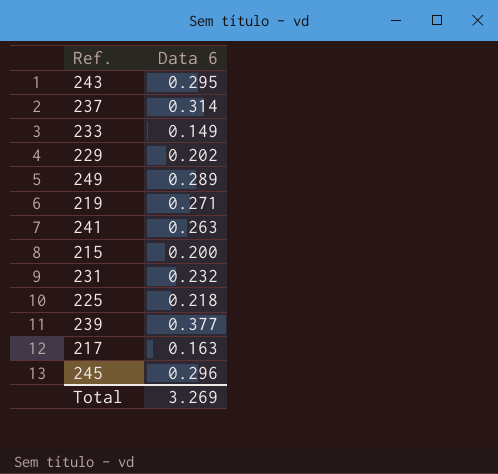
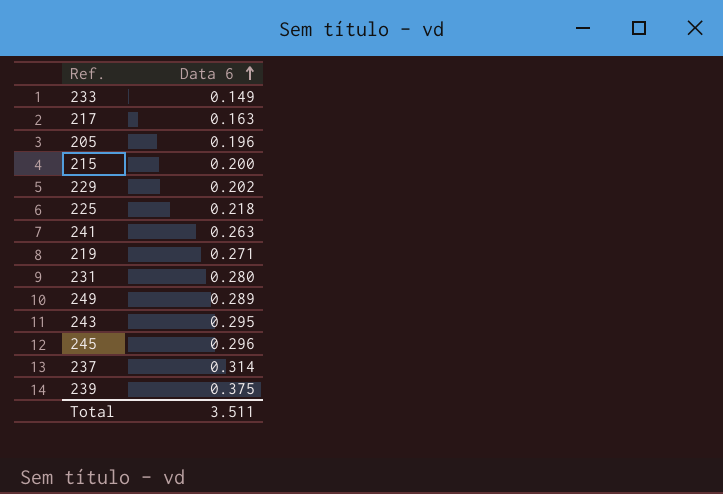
row order: none -> Data 6 ascending
row 205: none -> 0.196
231 | Data 6: 0.232 -> 0.280
239 | Data 6: 0.377 -> 0.375
Total | Data 6: 3.269 -> 3.511

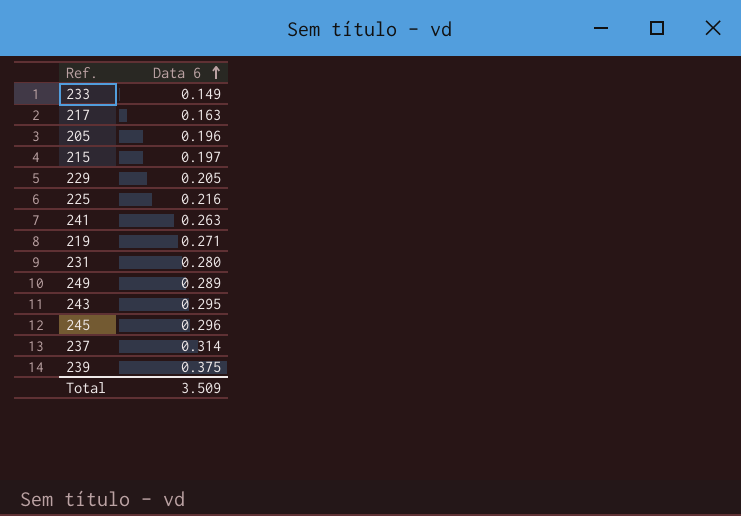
215 | Data 6: 0.200 -> 0.197
229 | Data 6: 0.202 -> 0.205
225 | Data 6: 0.218 -> 0.216
Total | Data 6: 3.511 -> 3.509

